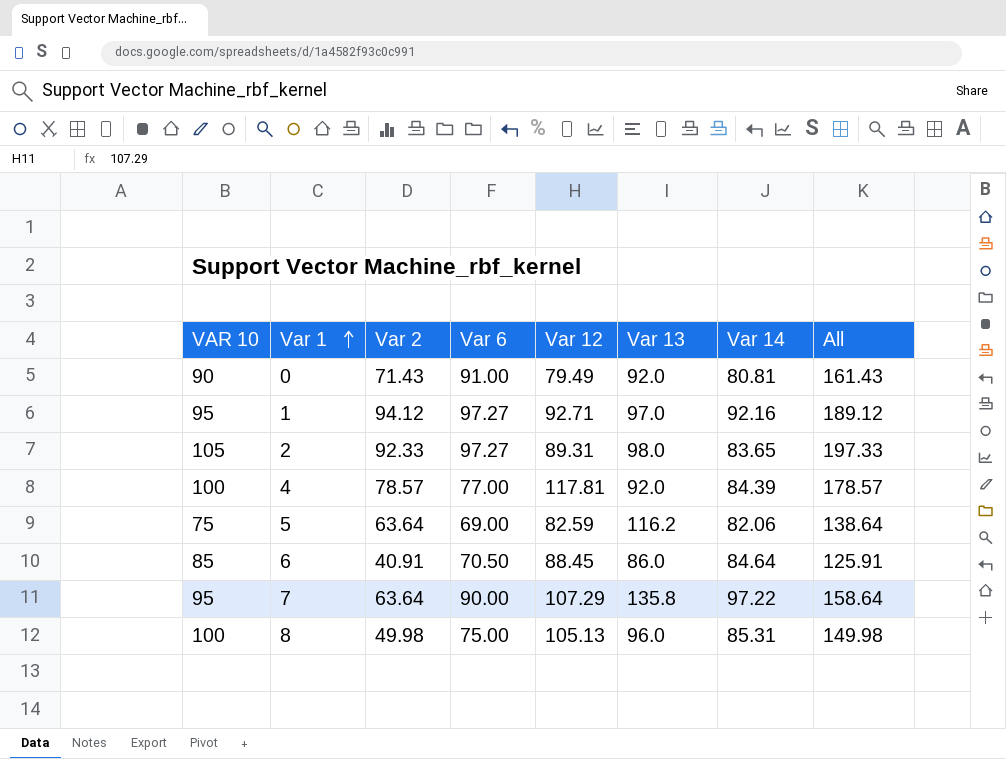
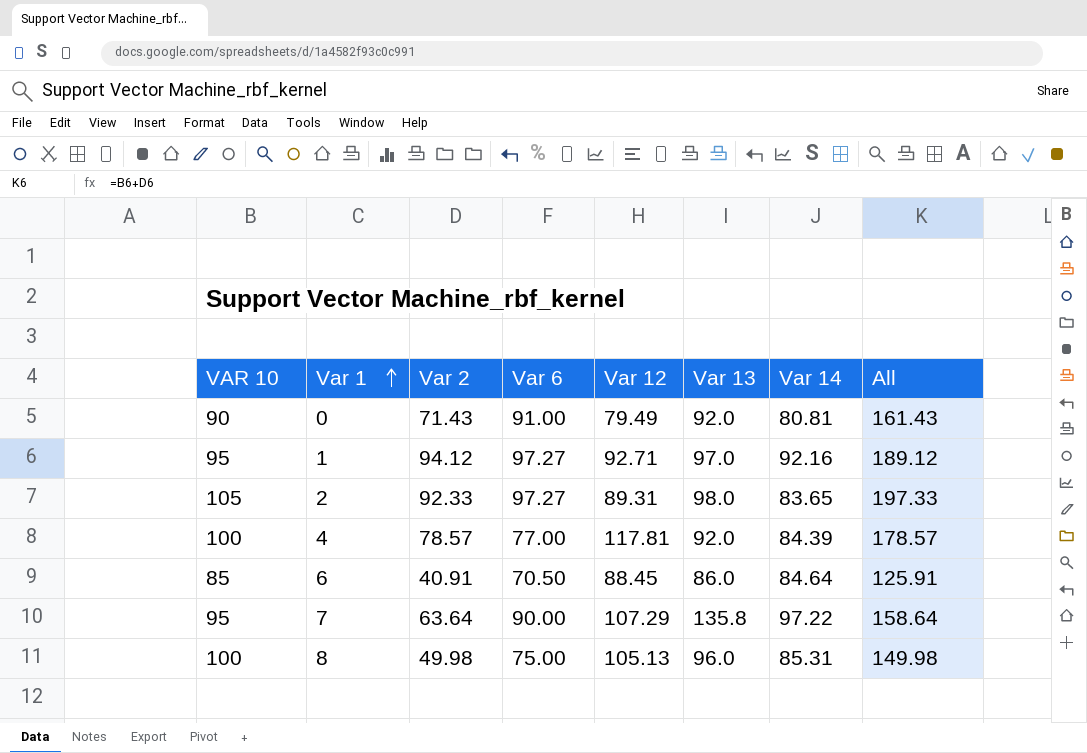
row 5: 75 | 63.64 | 69.00 | 82.59 | 116.2 | 82.06 | 138.64 -> none

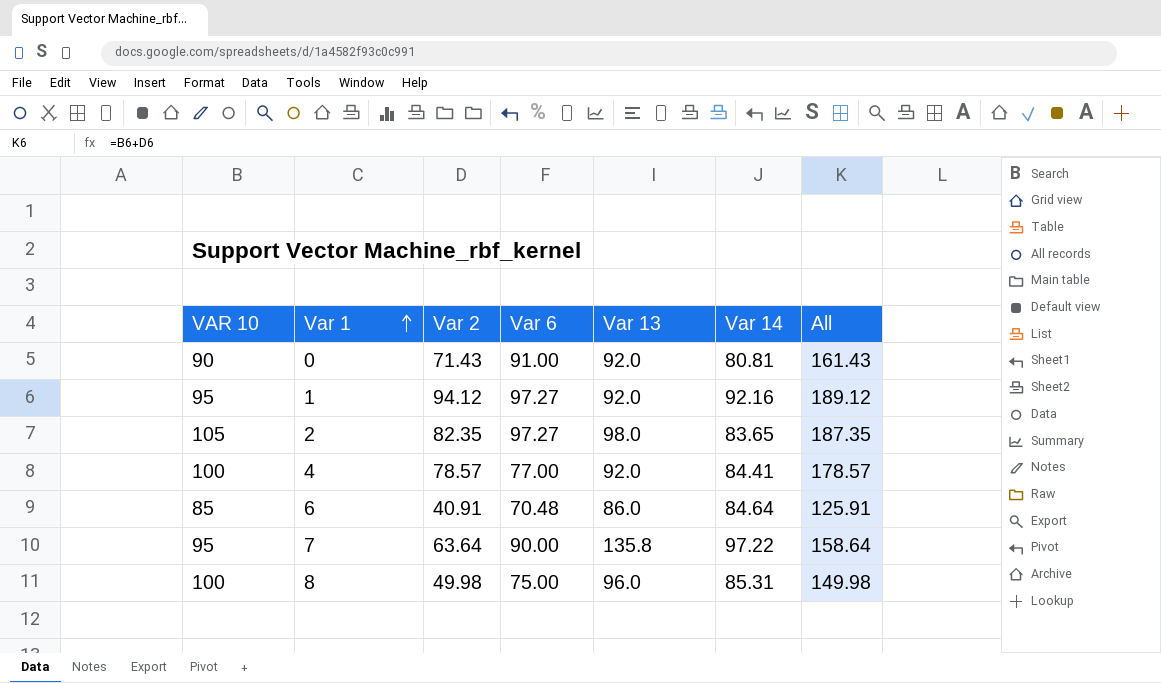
column Var 12 | position: 5 -> none
1 | Var 13: 97.0 -> 92.0
2 | Var 2: 92.33 -> 82.35
2 | All: 197.33 -> 187.35
4 | Var 14: 84.39 -> 84.41
6 | Var 6: 70.50 -> 70.48

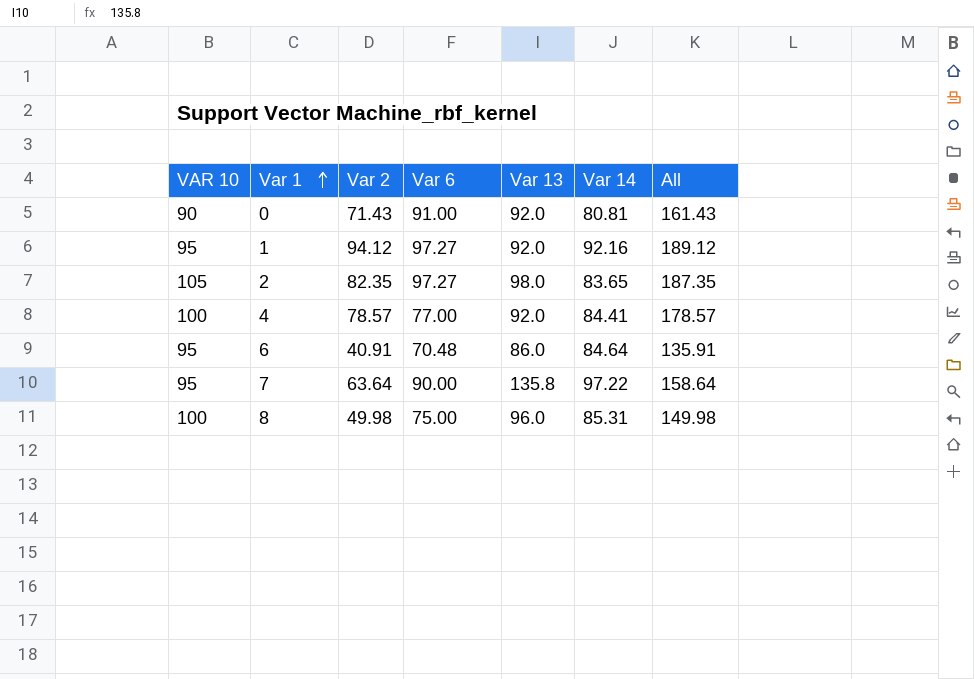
6 | VAR 10: 85 -> 95
6 | All: 125.91 -> 135.91

